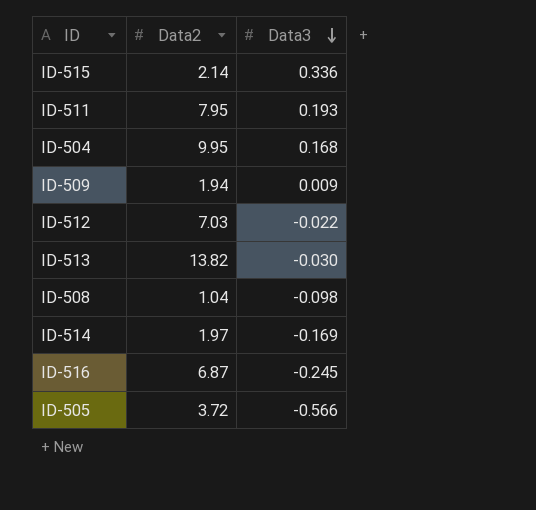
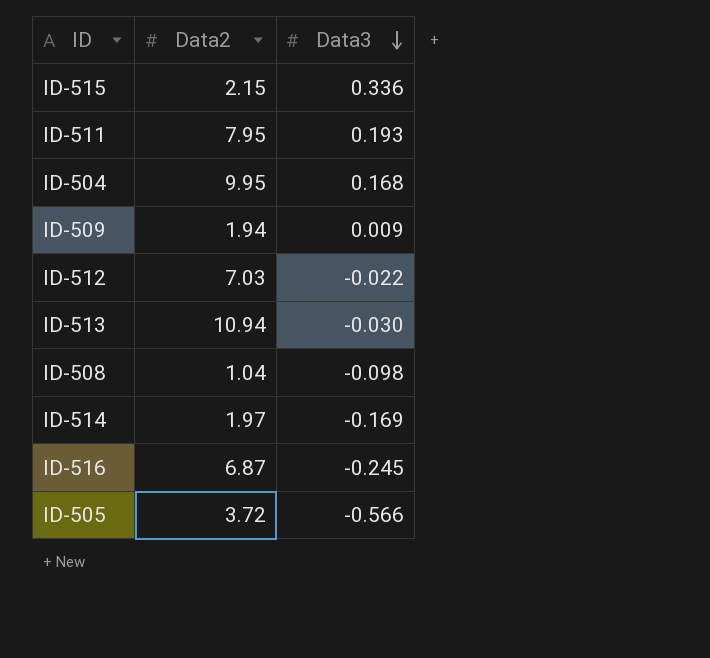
ID-515 | Data2: 2.14 -> 2.15
ID-513 | Data2: 13.82 -> 10.94

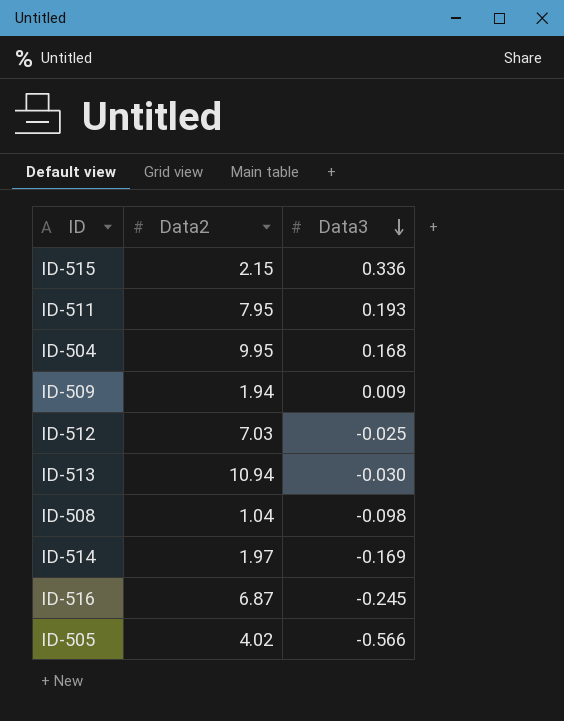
ID-512 | Data3: -0.022 -> -0.025
ID-505 | Data2: 3.72 -> 4.02

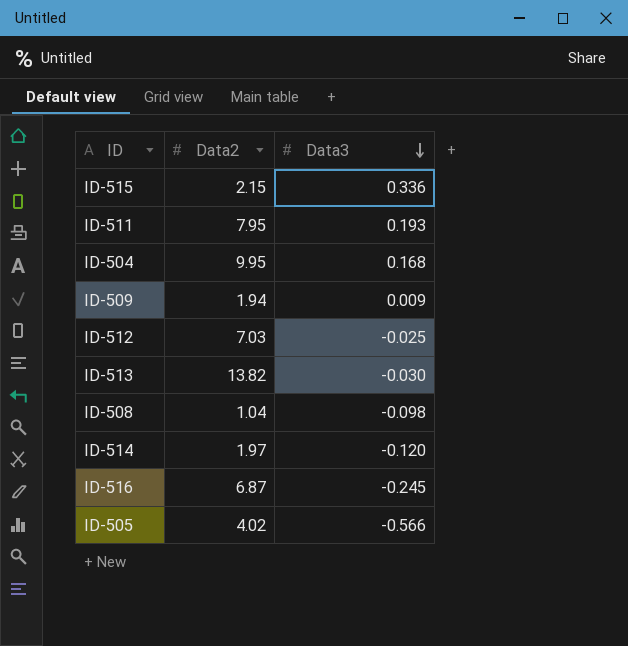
ID-513 | Data2: 10.94 -> 13.82
ID-514 | Data3: -0.169 -> -0.120

